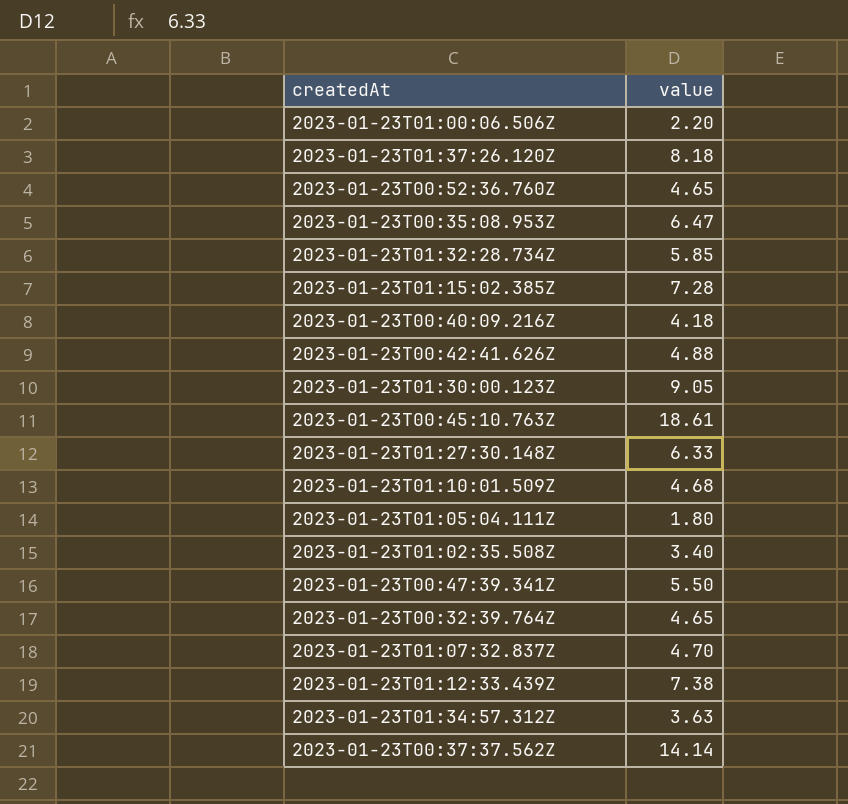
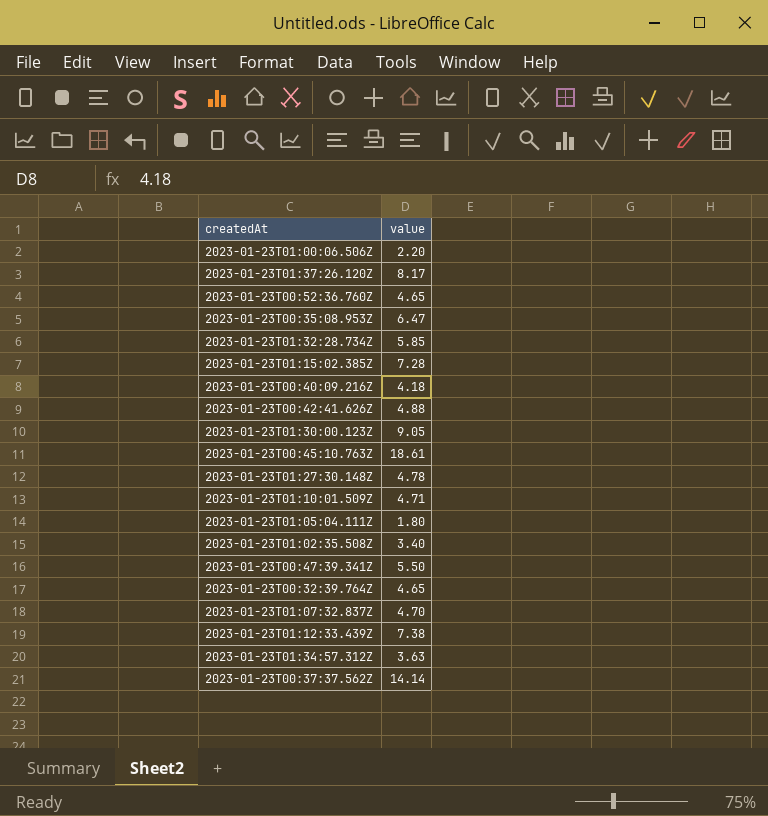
2023-01-23T01:37:26.120Z | value: 8.18 -> 8.17
2023-01-23T01:27:30.148Z | value: 6.33 -> 4.78
2023-01-23T01:10:01.509Z | value: 4.68 -> 4.71

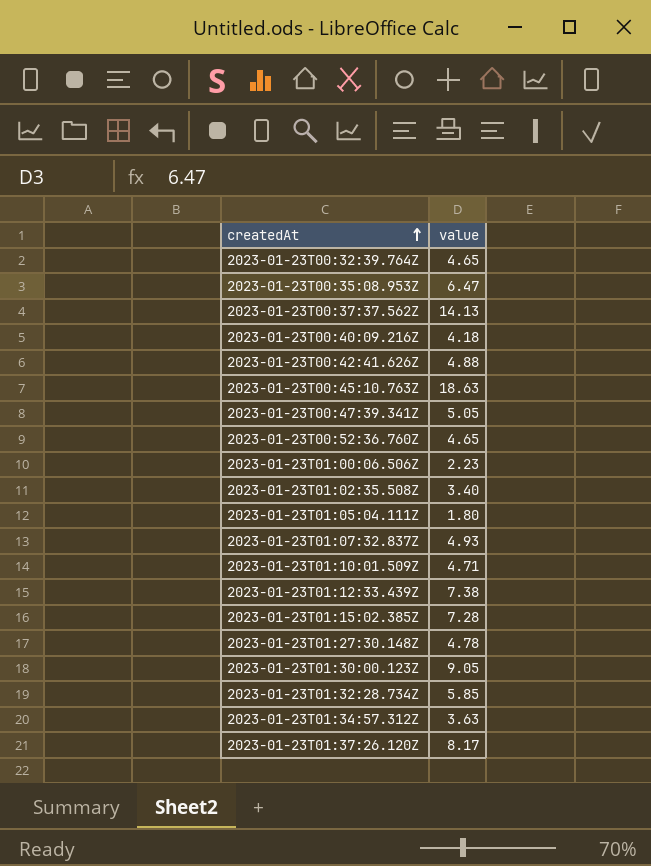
row order: none -> createdAt ascending
2023-01-23T00:37:37.562Z | value: 14.14 -> 14.13
2023-01-23T00:45:10.763Z | value: 18.61 -> 18.63
2023-01-23T00:47:39.341Z | value: 5.50 -> 5.05
2023-01-23T01:00:06.506Z | value: 2.20 -> 2.23
2023-01-23T01:07:32.837Z | value: 4.70 -> 4.93

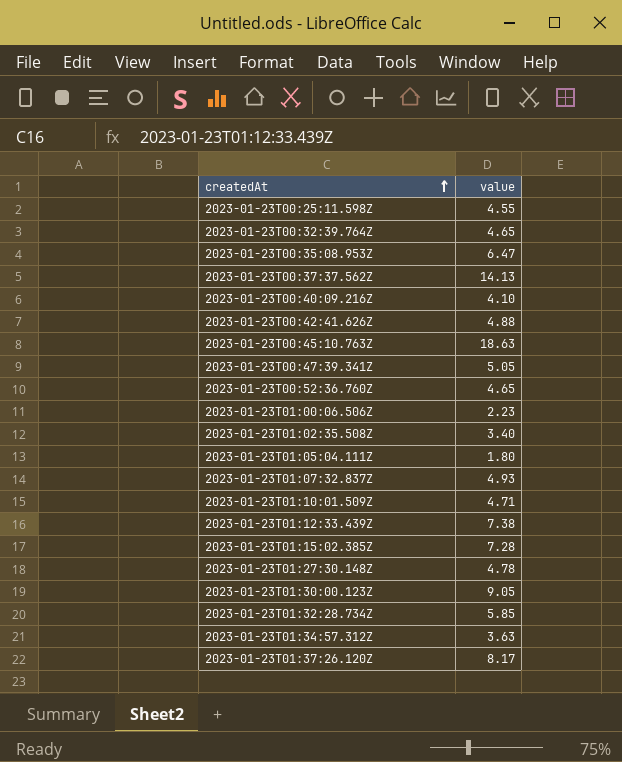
row 2023-01-23T00:25:11.598Z: none -> 4.55
2023-01-23T00:40:09.216Z | value: 4.18 -> 4.10

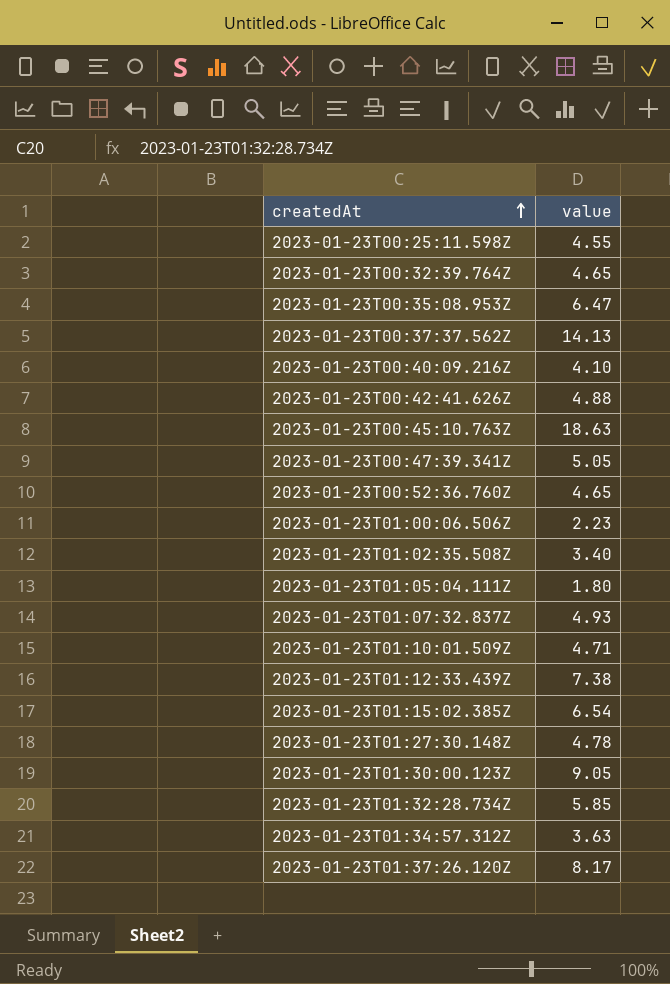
2023-01-23T01:15:02.385Z | value: 7.28 -> 6.54

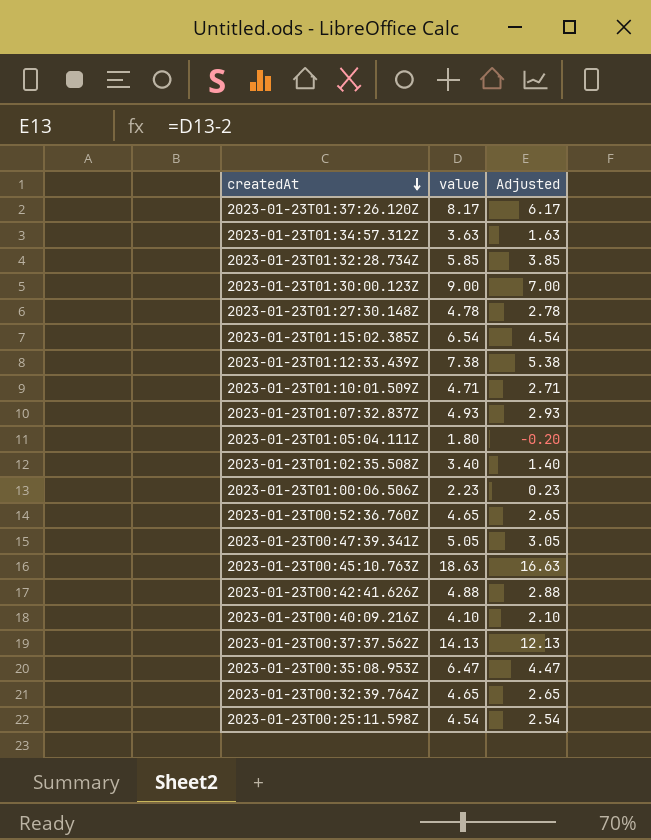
row order: createdAt ascending -> createdAt descending
column Adjusted | formula: none -> [value] - 2
2023-01-23T01:30:00.123Z | value: 9.05 -> 9.00
2023-01-23T00:25:11.598Z | value: 4.55 -> 4.54

